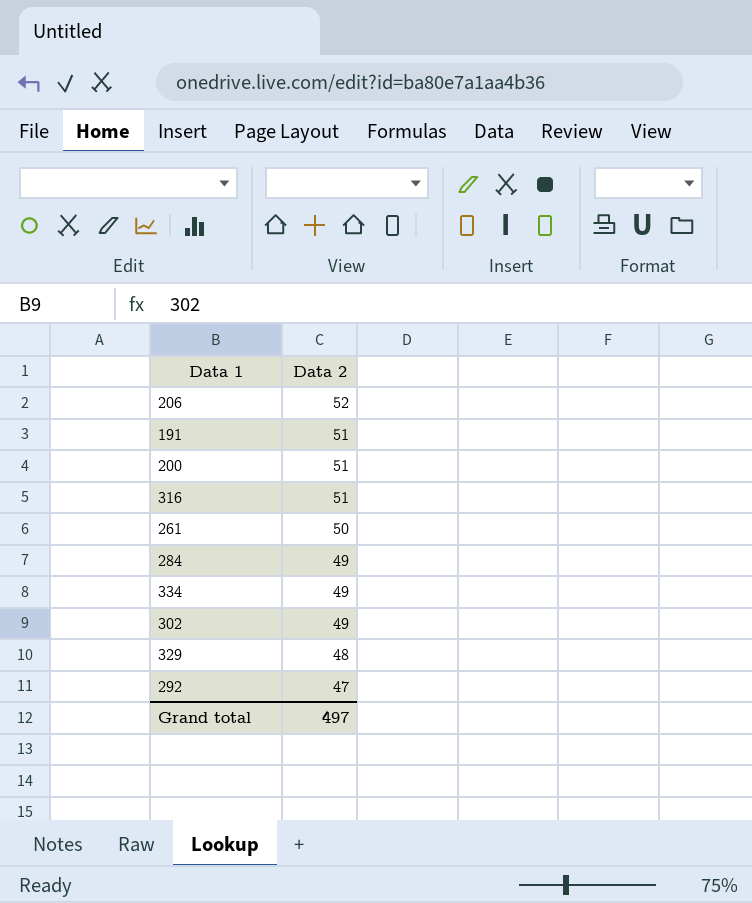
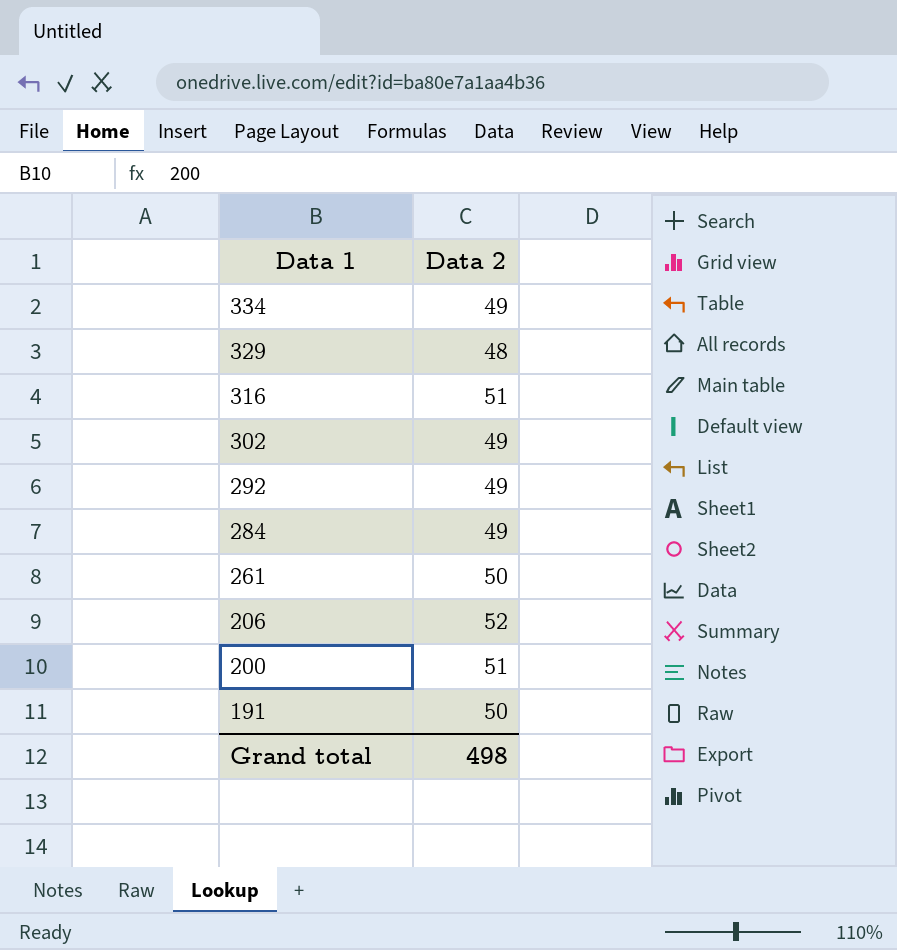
row order: Data 2 descending -> Data 1 descending
292 | Data 2: 47 -> 49
191 | Data 2: 51 -> 50
Grand total | Data 2: 497 -> 498

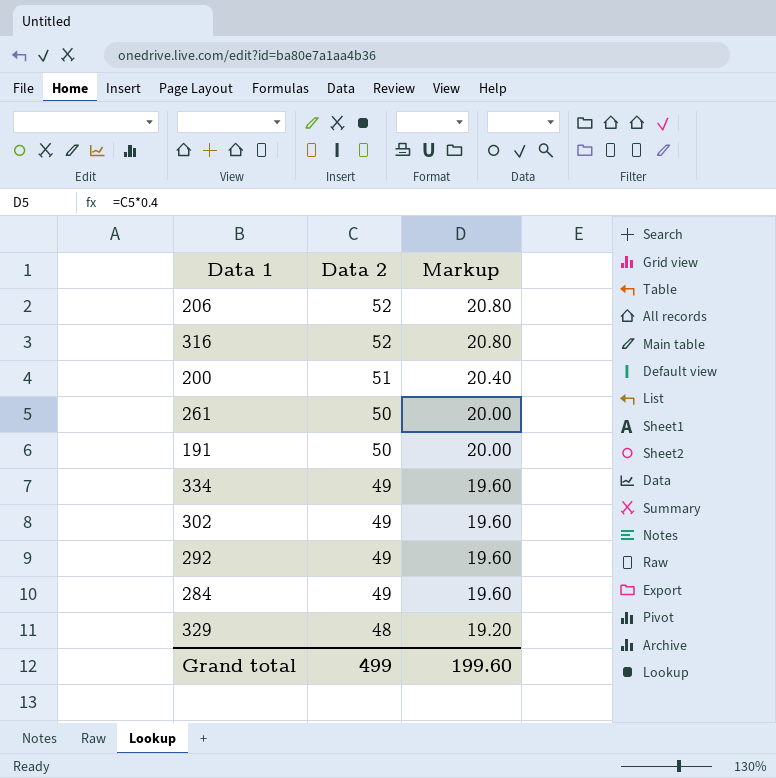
row order: Data 1 descending -> Data 2 descending
column Markup | formula: none -> [Data 2] * 0.4
316 | Data 2: 51 -> 52
Grand total | Data 2: 498 -> 499

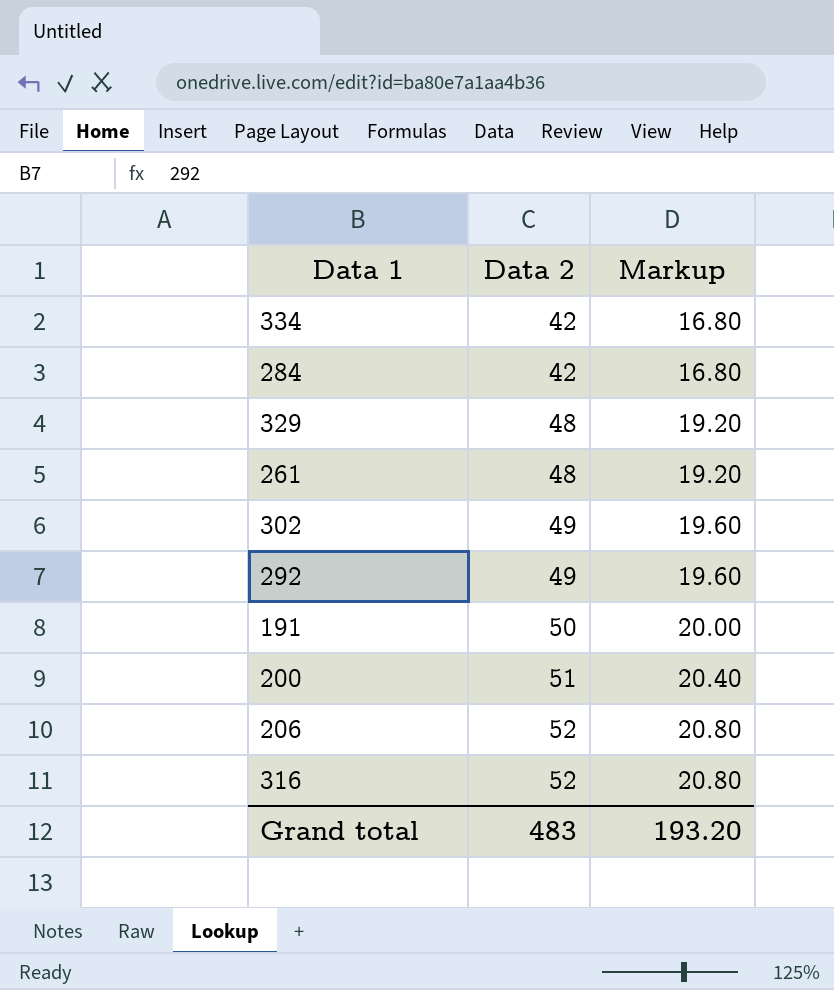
row order: Data 2 descending -> Data 2 ascending
334 | Data 2: 49 -> 42
334 | Markup: 19.60 -> 16.80
284 | Data 2: 49 -> 42
284 | Markup: 19.60 -> 16.80
261 | Data 2: 50 -> 48
261 | Markup: 20.00 -> 19.20
Grand total | Data 2: 499 -> 483
Grand total | Markup: 199.60 -> 193.20

